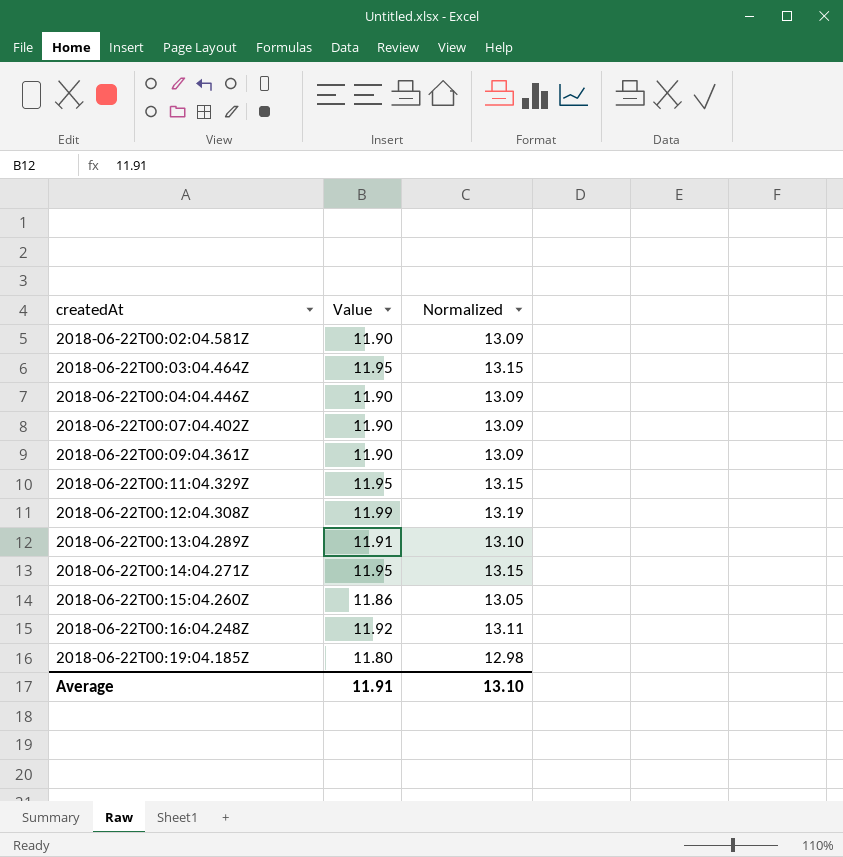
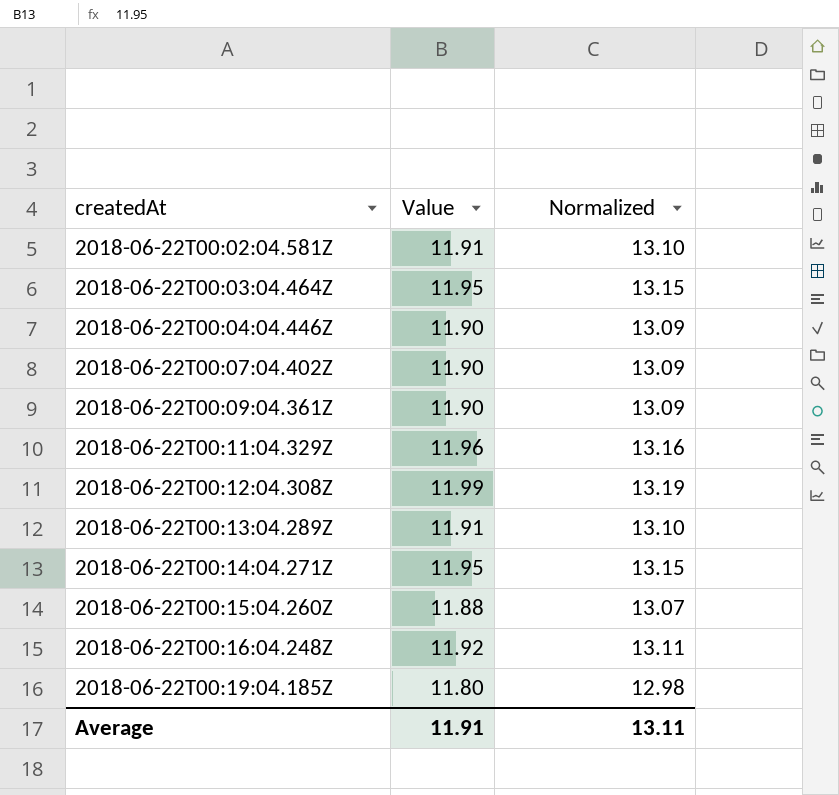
2018-06-22T00:02:04.581Z | Value: 11.90 -> 11.91
2018-06-22T00:02:04.581Z | Normalized: 13.09 -> 13.10
2018-06-22T00:11:04.329Z | Value: 11.95 -> 11.96
2018-06-22T00:11:04.329Z | Normalized: 13.15 -> 13.16
2018-06-22T00:15:04.260Z | Value: 11.86 -> 11.88
2018-06-22T00:15:04.260Z | Normalized: 13.05 -> 13.07
Average | Normalized: 13.10 -> 13.11

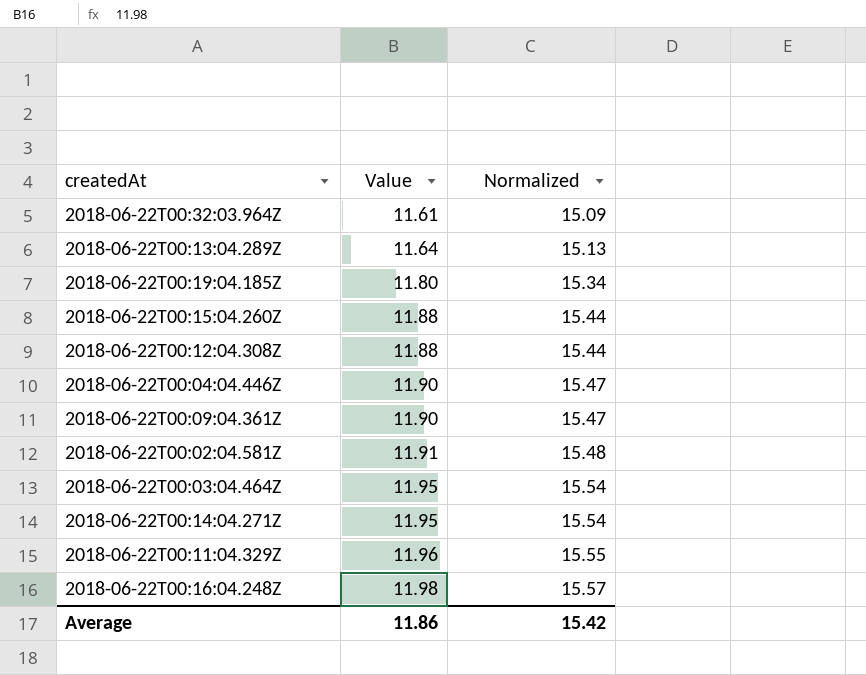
row order: createdAt ascending -> Value ascending
column Normalized | formula: [Value] * 1.1 -> [Value] * 1.3
row 2018-06-22T00:07:04.402Z: 11.90 | 13.09 -> none
row 2018-06-22T00:32:03.964Z: none -> 11.61 | 15.09
2018-06-22T00:13:04.289Z | Value: 11.91 -> 11.64
2018-06-22T00:12:04.308Z | Value: 11.99 -> 11.88
2018-06-22T00:16:04.248Z | Value: 11.92 -> 11.98
Average | Value: 11.91 -> 11.86
Average | Normalized: 13.11 -> 15.42

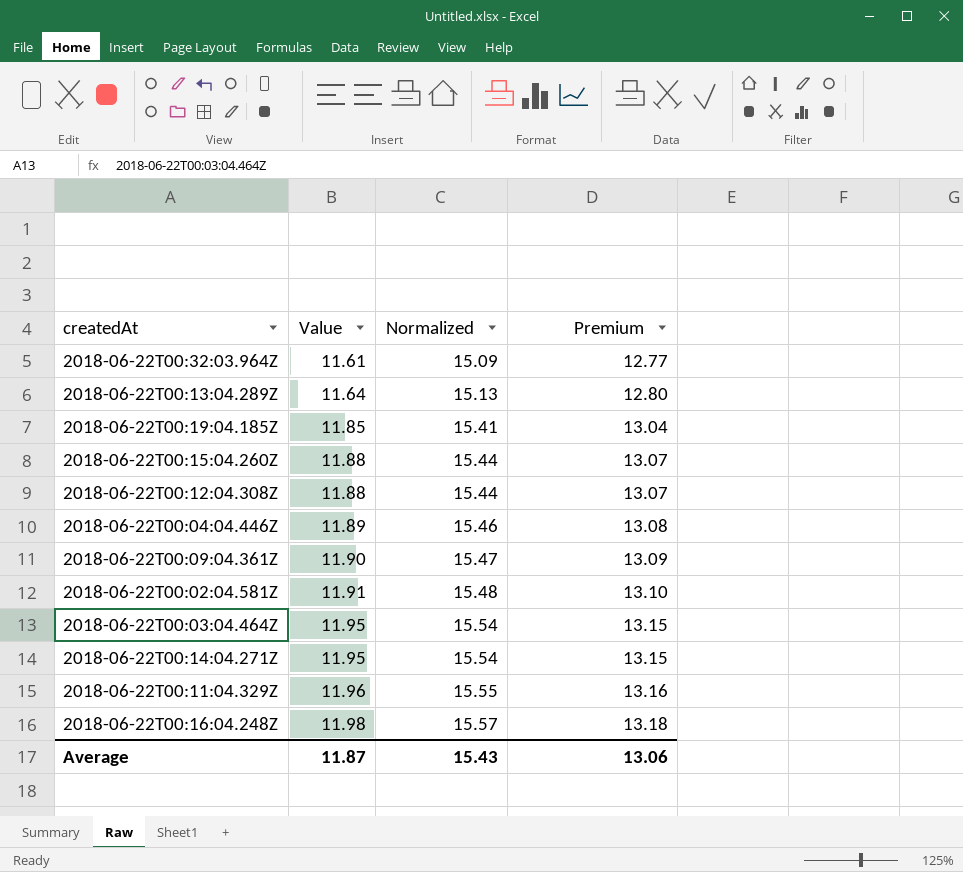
column Premium | formula: none -> [Value] * 1.1
2018-06-22T00:19:04.185Z | Value: 11.80 -> 11.85
2018-06-22T00:19:04.185Z | Normalized: 15.34 -> 15.41
2018-06-22T00:04:04.446Z | Value: 11.90 -> 11.89
2018-06-22T00:04:04.446Z | Normalized: 15.47 -> 15.46
Average | Value: 11.86 -> 11.87
Average | Normalized: 15.42 -> 15.43

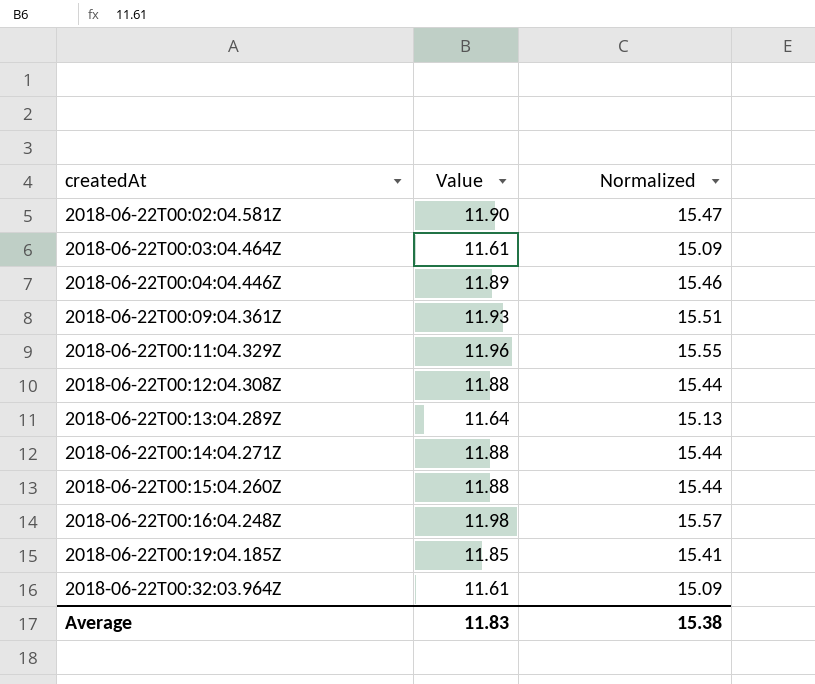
row order: Value ascending -> createdAt ascending
column Premium | formula: [Value] * 1.1 -> none
2018-06-22T00:02:04.581Z | Value: 11.91 -> 11.90
2018-06-22T00:02:04.581Z | Normalized: 15.48 -> 15.47
2018-06-22T00:03:04.464Z | Value: 11.95 -> 11.61
2018-06-22T00:03:04.464Z | Normalized: 15.54 -> 15.09
2018-06-22T00:09:04.361Z | Value: 11.90 -> 11.93
2018-06-22T00:09:04.361Z | Normalized: 15.47 -> 15.51
2018-06-22T00:14:04.271Z | Value: 11.95 -> 11.88
2018-06-22T00:14:04.271Z | Normalized: 15.54 -> 15.44
Average | Value: 11.87 -> 11.83
Average | Normalized: 15.43 -> 15.38

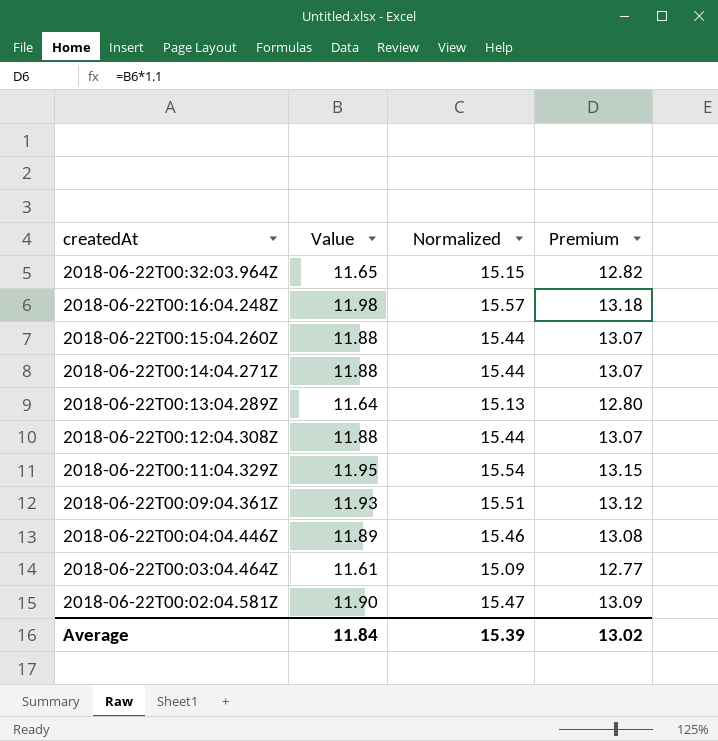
row order: createdAt ascending -> createdAt descending
column Premium | formula: none -> [Value] * 1.1
row 2018-06-22T00:19:04.185Z: 11.85 | 15.41 -> none
2018-06-22T00:32:03.964Z | Value: 11.61 -> 11.65
2018-06-22T00:32:03.964Z | Normalized: 15.09 -> 15.15
2018-06-22T00:11:04.329Z | Value: 11.96 -> 11.95
2018-06-22T00:11:04.329Z | Normalized: 15.55 -> 15.54
Average | Value: 11.83 -> 11.84
Average | Normalized: 15.38 -> 15.39

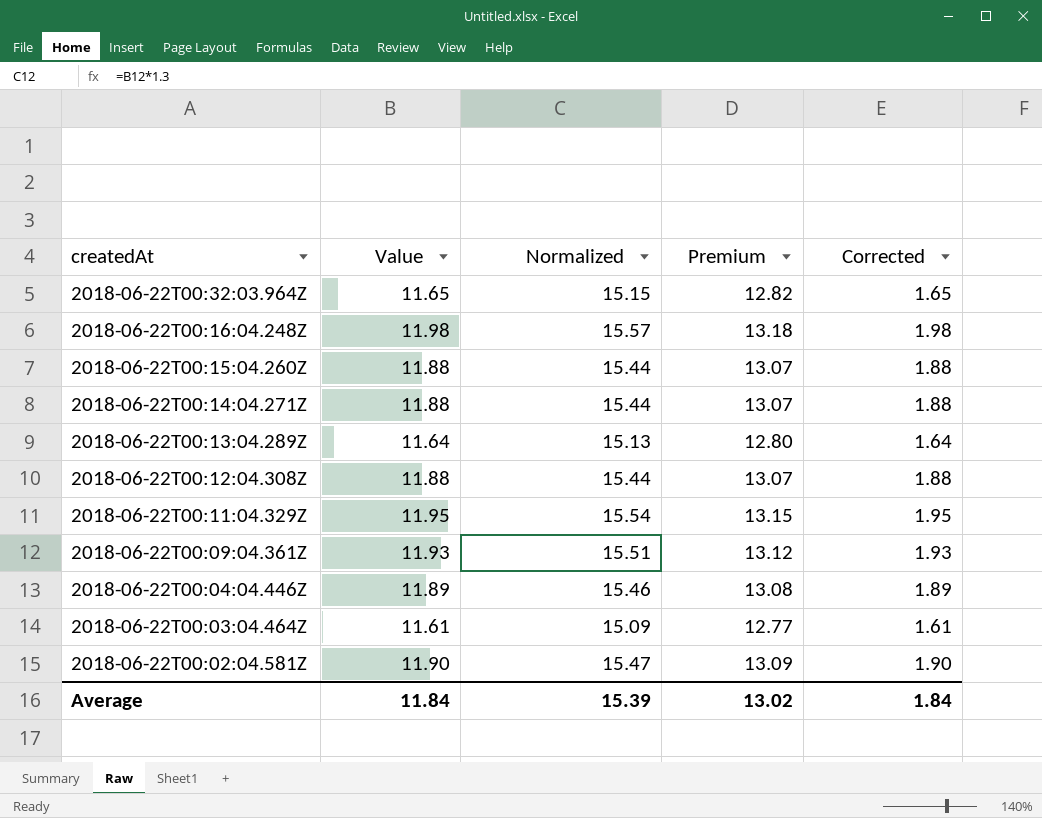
column Corrected | formula: none -> [Value] - 10

